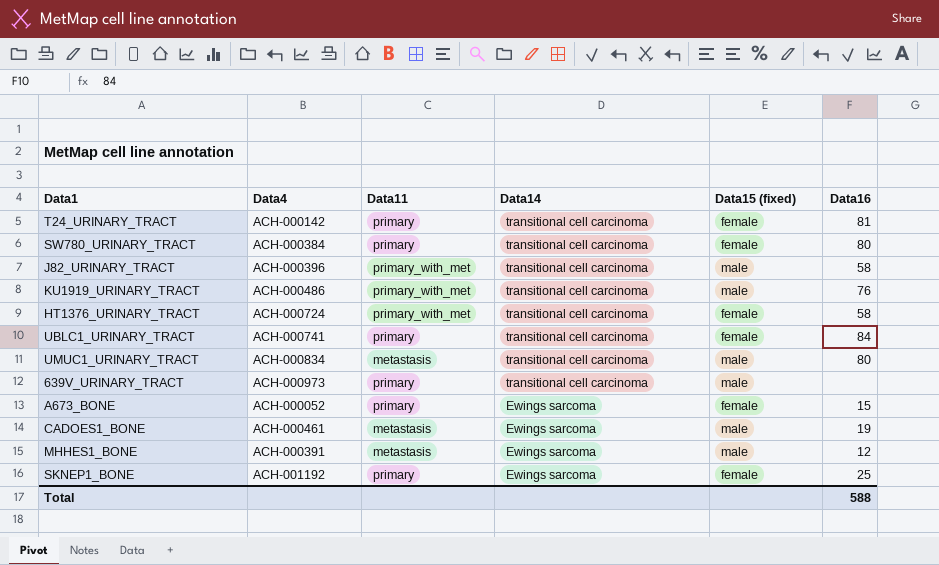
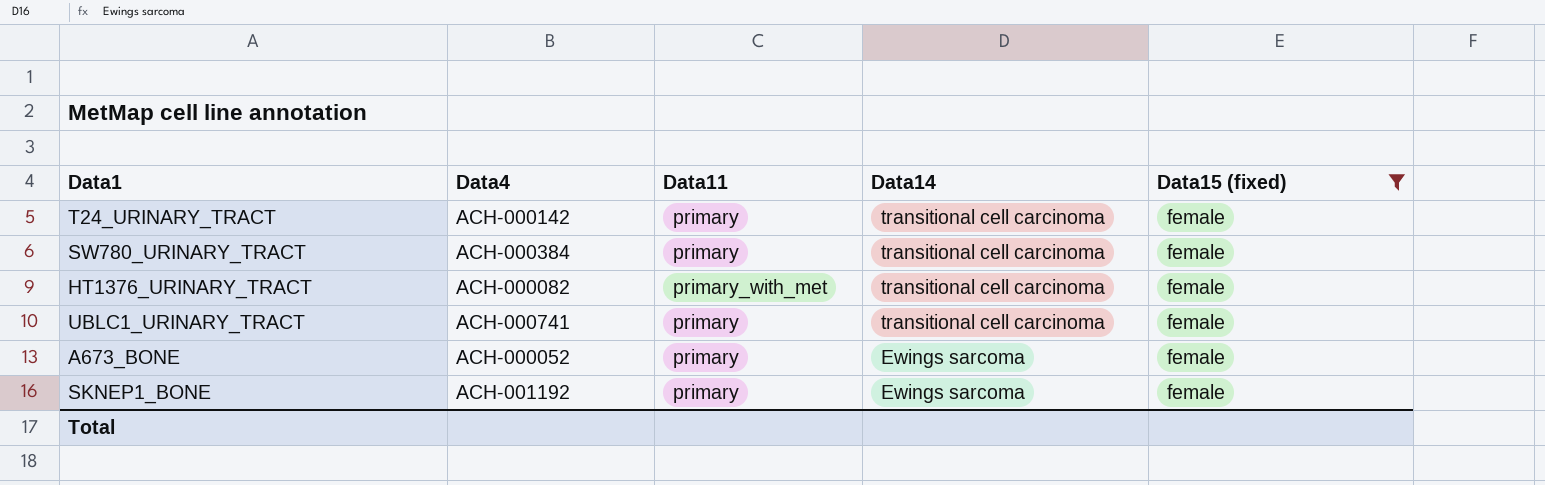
filter: none -> Data15 (fixed) = female
column Data16 | position: 6 -> none
HT1376_URINARY_TRACT | Data4: ACH-000724 -> ACH-000082

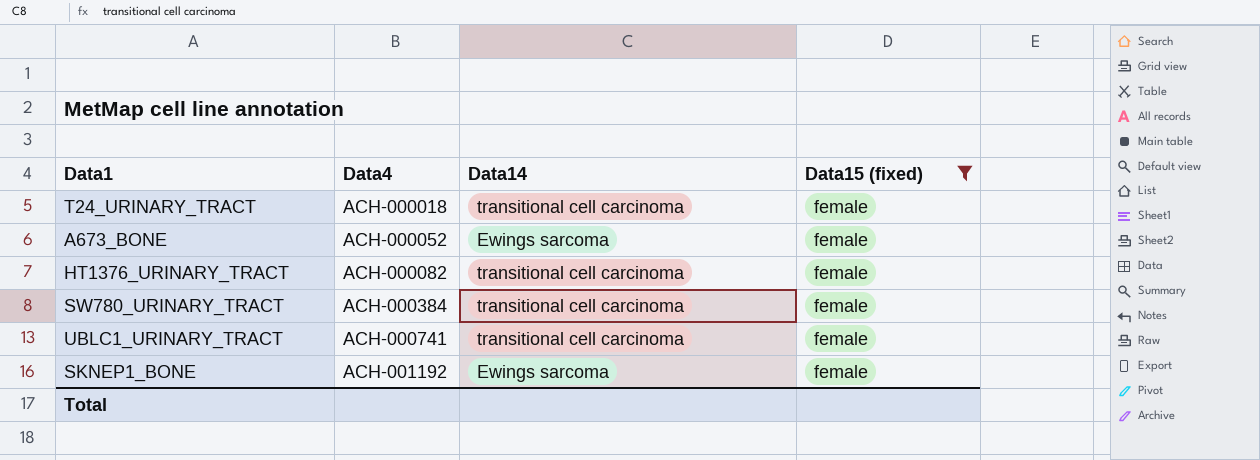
row order: Data14 descending -> Data4 ascending
column Data11 | position: 3 -> none
T24_URINARY_TRACT | Data4: ACH-000142 -> ACH-000018

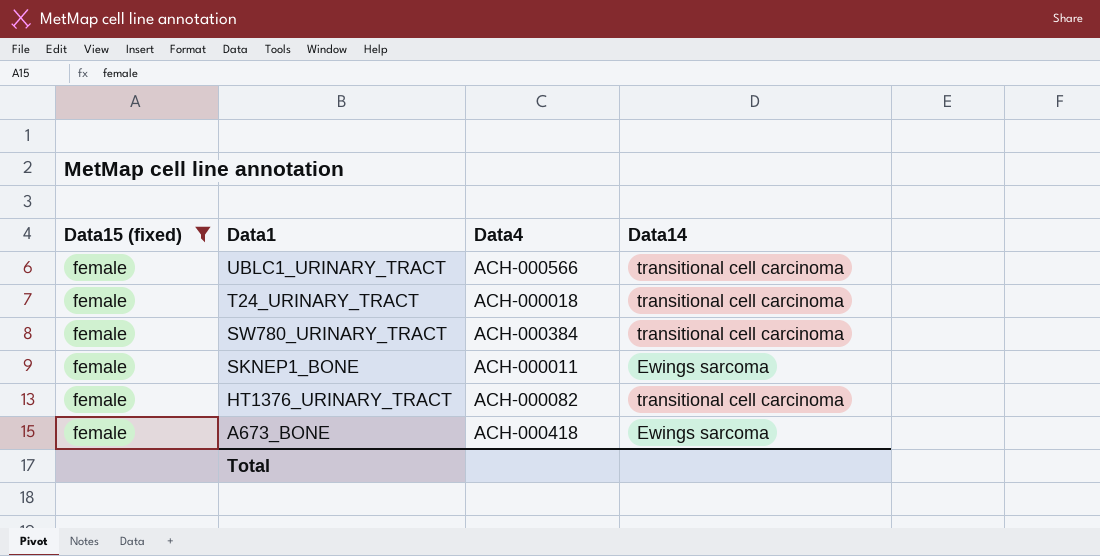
row order: Data4 ascending -> Data1 descending
column Data15 (fixed) | position: 4 -> 1
UBLC1_URINARY_TRACT | Data4: ACH-000741 -> ACH-000566
SKNEP1_BONE | Data4: ACH-001192 -> ACH-000011
A673_BONE | Data4: ACH-000052 -> ACH-000418

